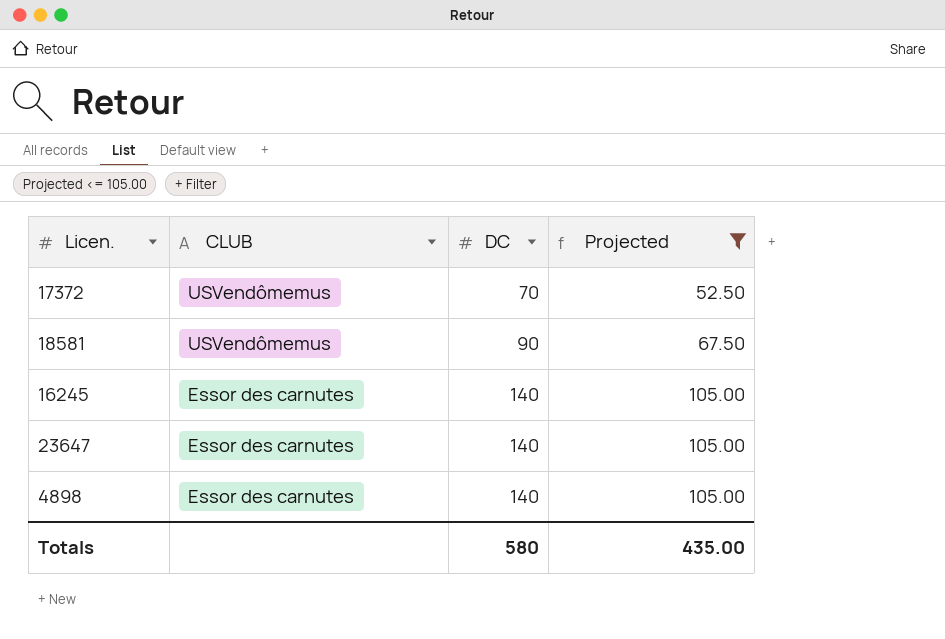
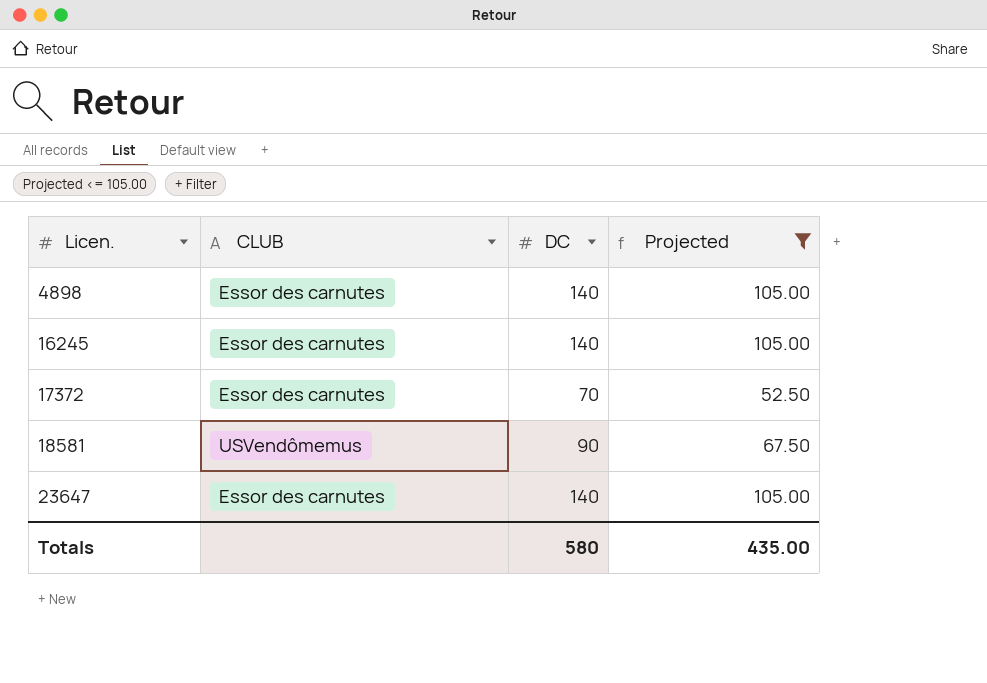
row order: CLUB descending -> Licen. ascending
17372 | CLUB: USVendômemus -> Essor des carnutes

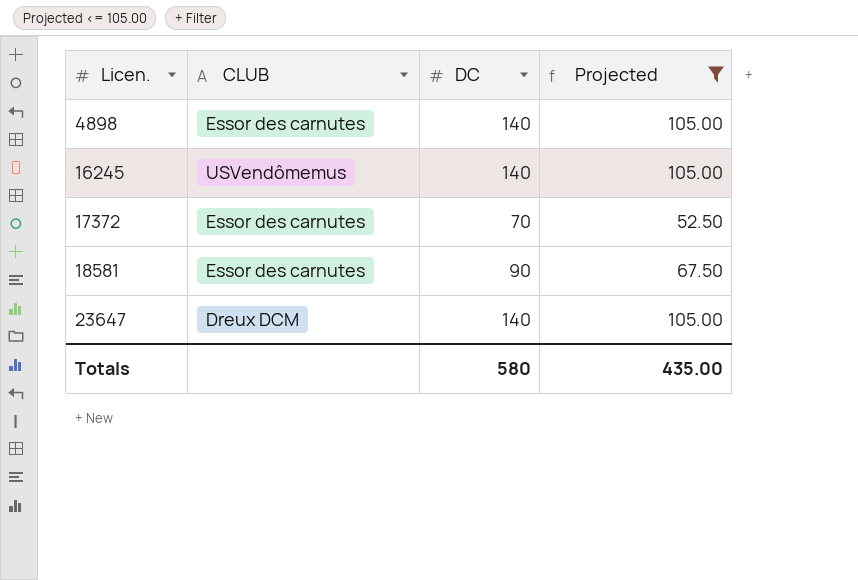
16245 | CLUB: Essor des carnutes -> USVendômemus
18581 | CLUB: USVendômemus -> Essor des carnutes
23647 | CLUB: Essor des carnutes -> Dreux DCM

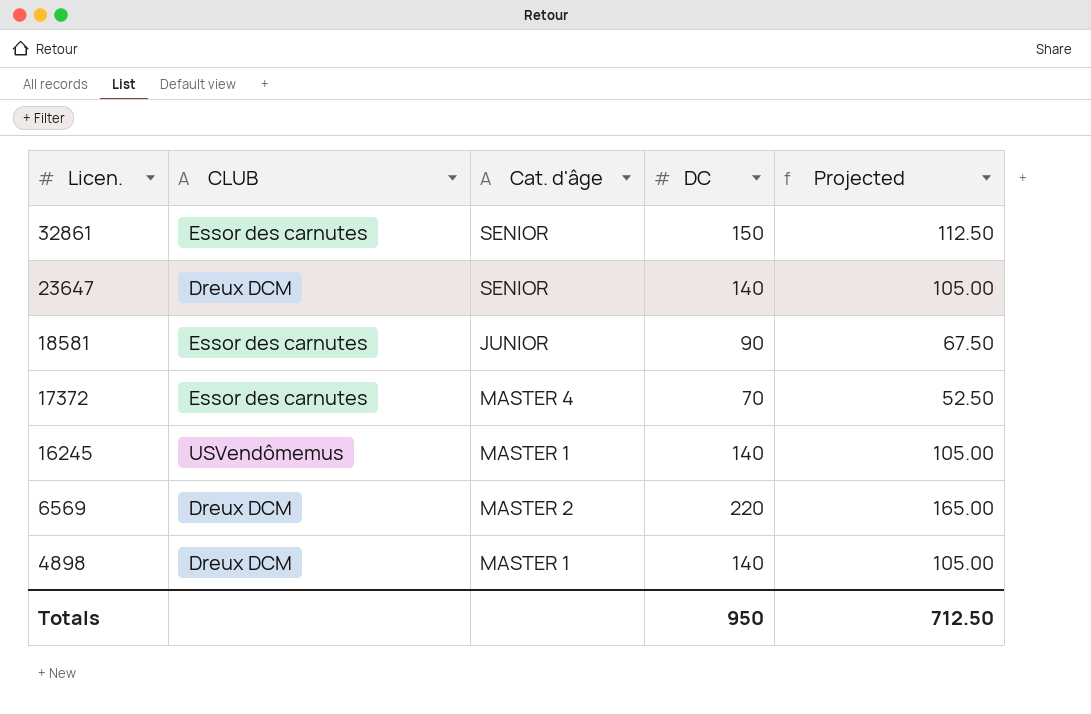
filter: Projected <= 105.00 -> none
row order: Licen. ascending -> Licen. descending
column Cat. d'âge | position: none -> 3
4898 | CLUB: Essor des carnutes -> Dreux DCM
Totals | DC: 580 -> 950
Totals | Projected: 435.00 -> 712.50

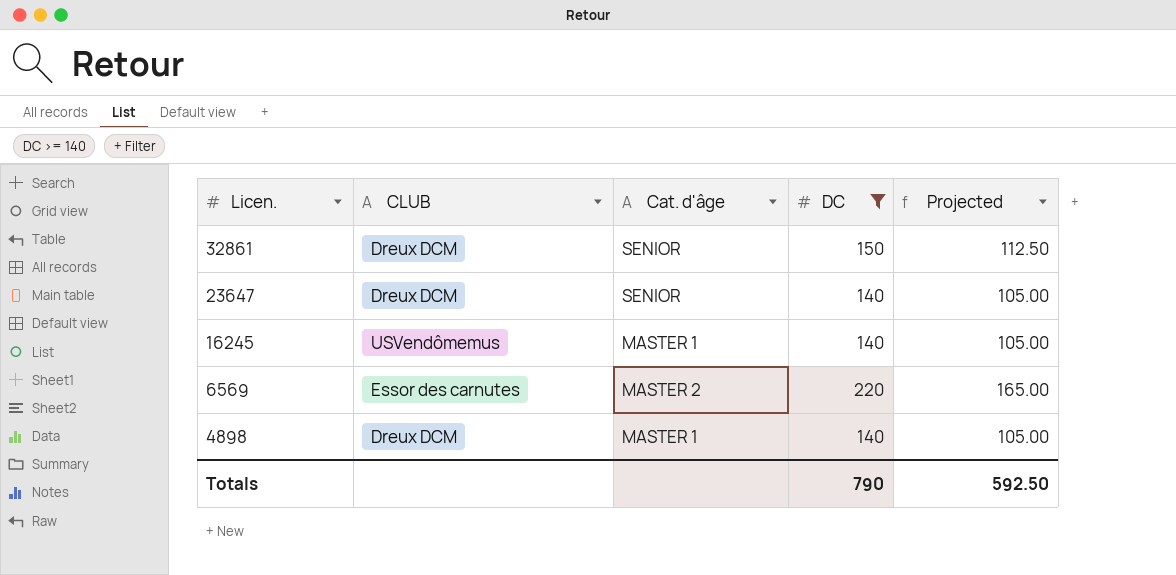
filter: none -> DC >= 140
32861 | CLUB: Essor des carnutes -> Dreux DCM
6569 | CLUB: Dreux DCM -> Essor des carnutes
Totals | DC: 950 -> 790
Totals | Projected: 712.50 -> 592.50

